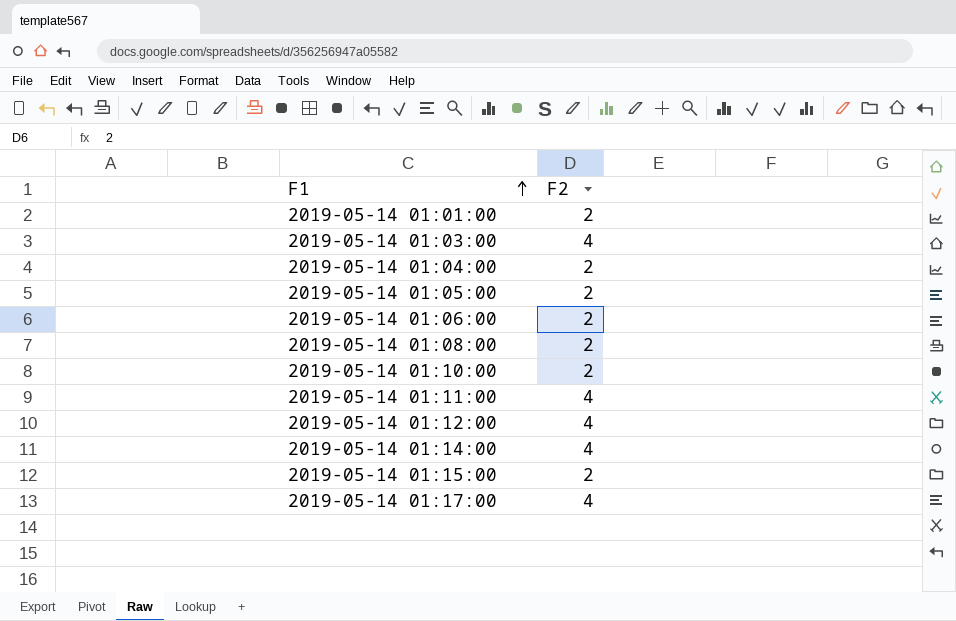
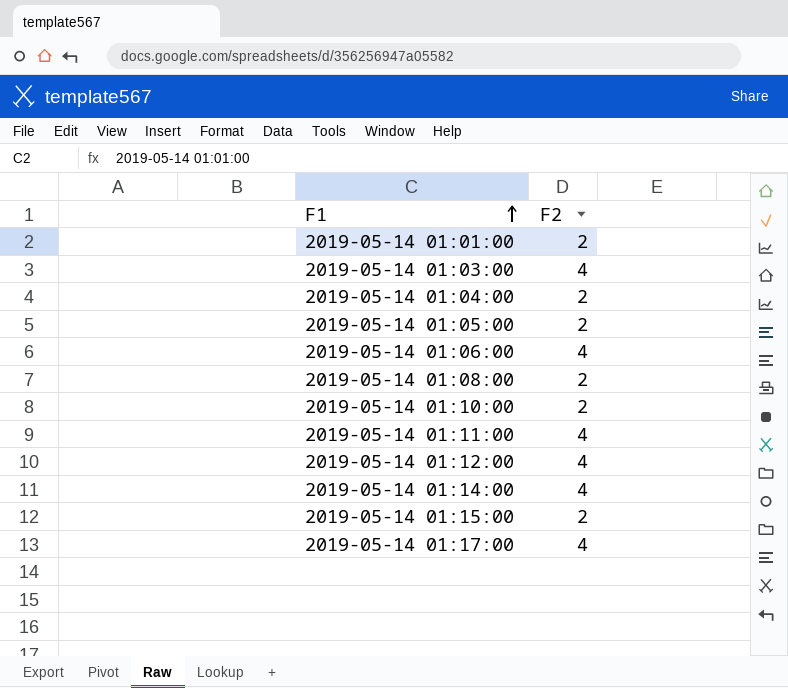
2019-05-14 01:06:00 | F2: 2 -> 4

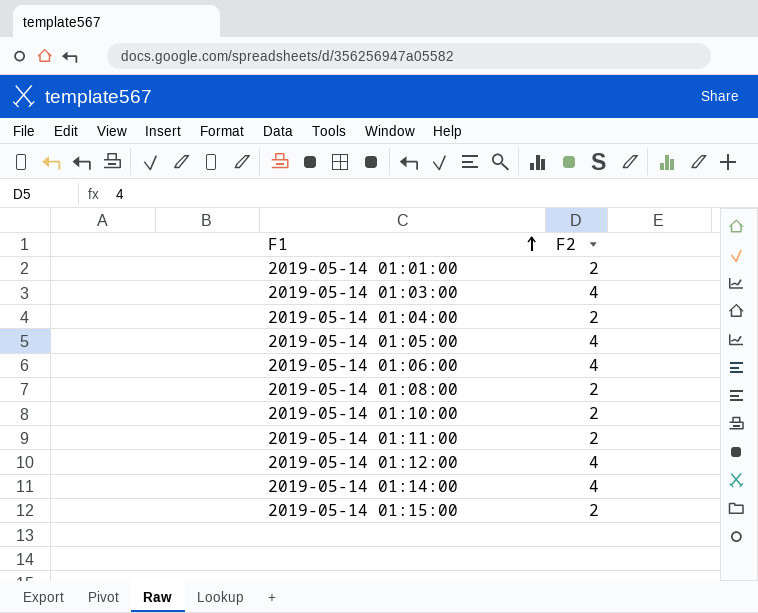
row 2019-05-14 01:17:00: 4 -> none
2019-05-14 01:05:00 | F2: 2 -> 4
2019-05-14 01:11:00 | F2: 4 -> 2

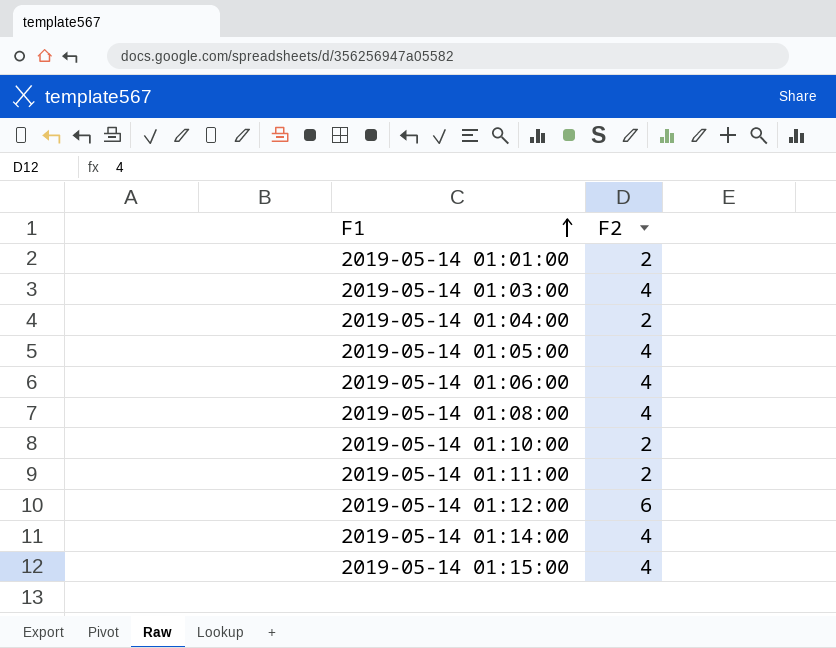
2019-05-14 01:08:00 | F2: 2 -> 4
2019-05-14 01:12:00 | F2: 4 -> 6
2019-05-14 01:15:00 | F2: 2 -> 4

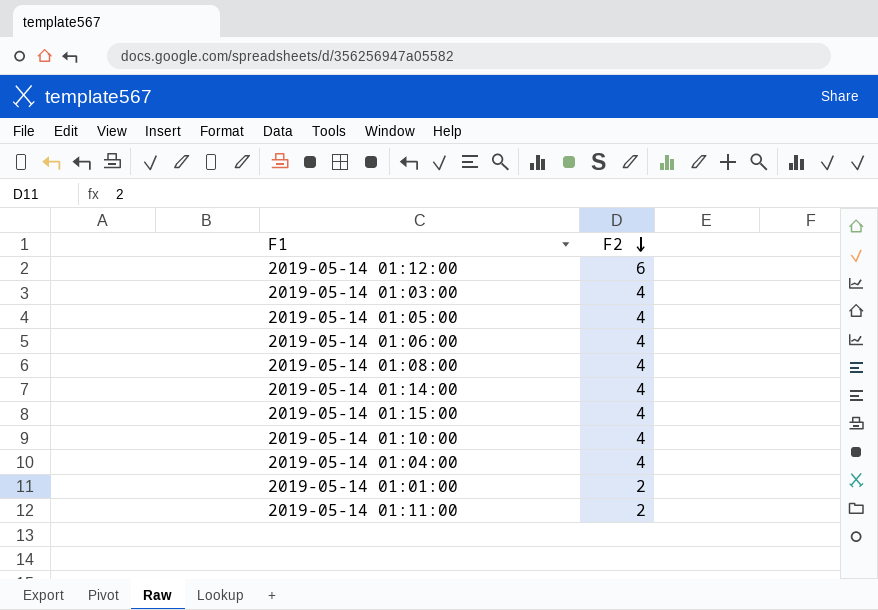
row order: F1 ascending -> F2 descending
2019-05-14 01:10:00 | F2: 2 -> 4
2019-05-14 01:04:00 | F2: 2 -> 4

